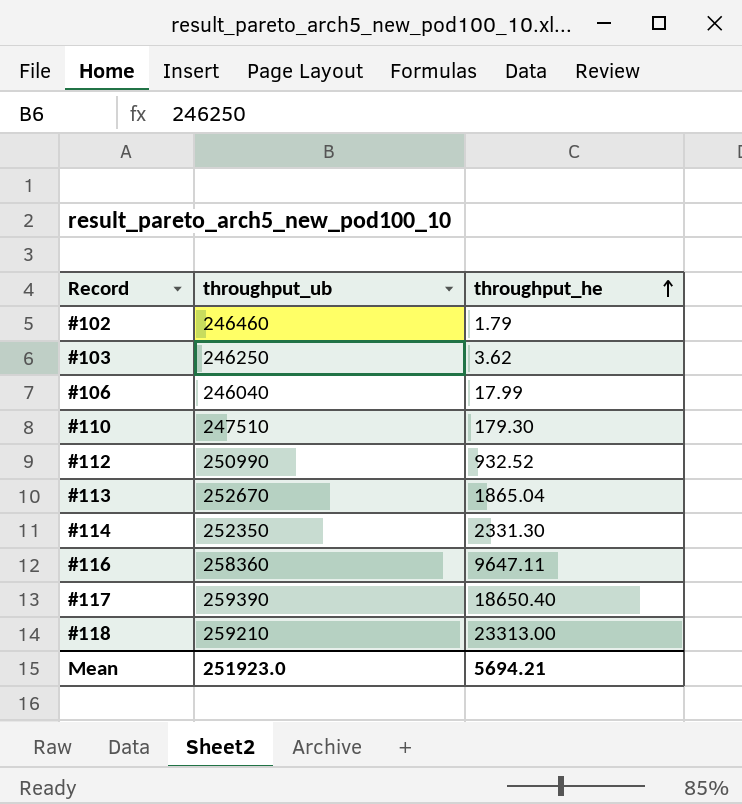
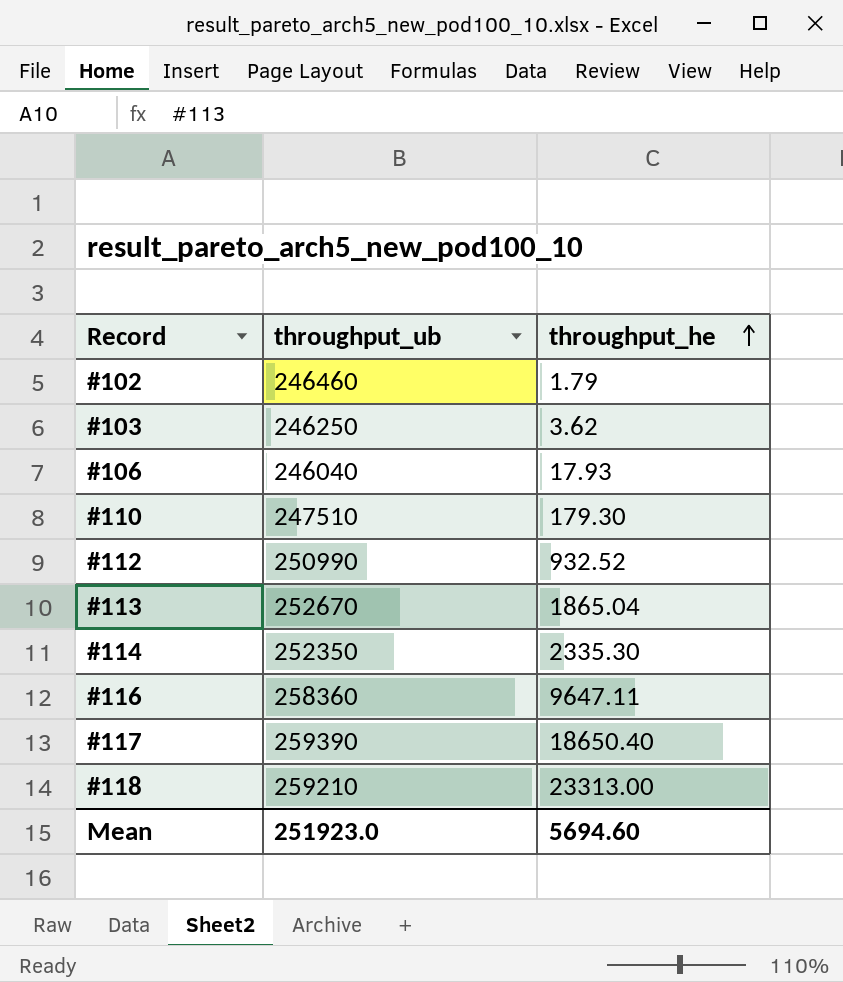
#106 | throughput_he: 17.99 -> 17.93
#114 | throughput_he: 2331.30 -> 2335.30
Mean | throughput_he: 5694.21 -> 5694.60

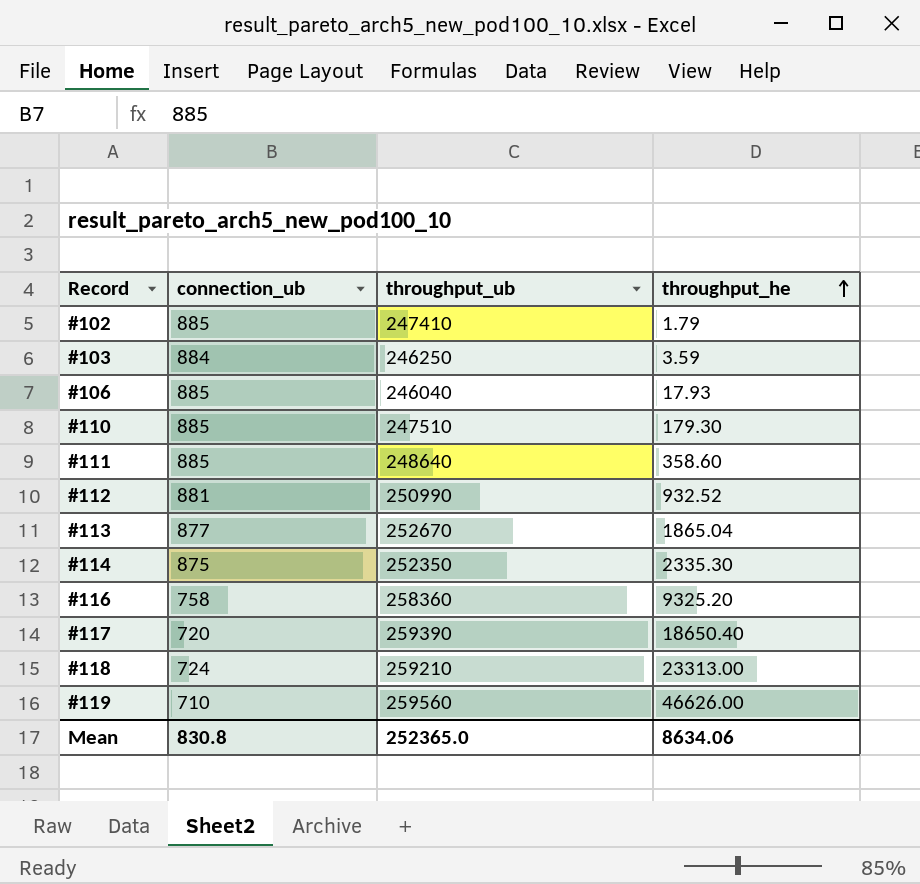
column connection_ub | position: none -> 2
#102 | throughput_ub: 246460 -> 247410
#103 | throughput_he: 3.62 -> 3.59
row #111: none -> 885 | 248640 | 358.60
#116 | throughput_he: 9647.11 -> 9325.20
row #119: none -> 710 | 259560 | 46626.00
Mean | throughput_ub: 251923.0 -> 252365.0
Mean | throughput_he: 5694.60 -> 8634.06

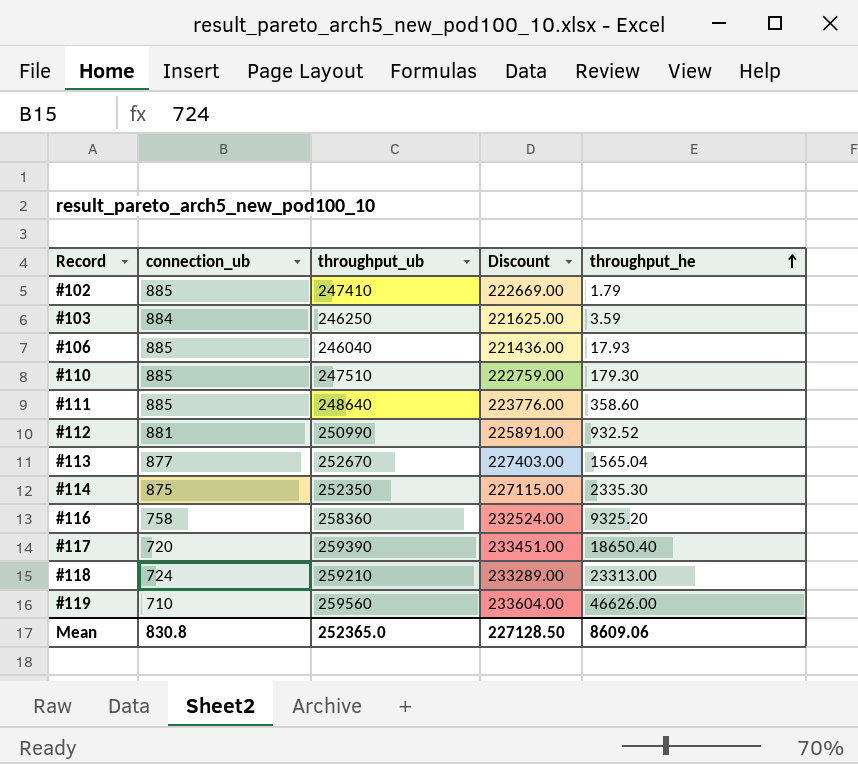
column Discount | formula: none -> [throughput_ub] * 0.9
#113 | throughput_he: 1865.04 -> 1565.04
Mean | throughput_he: 8634.06 -> 8609.06

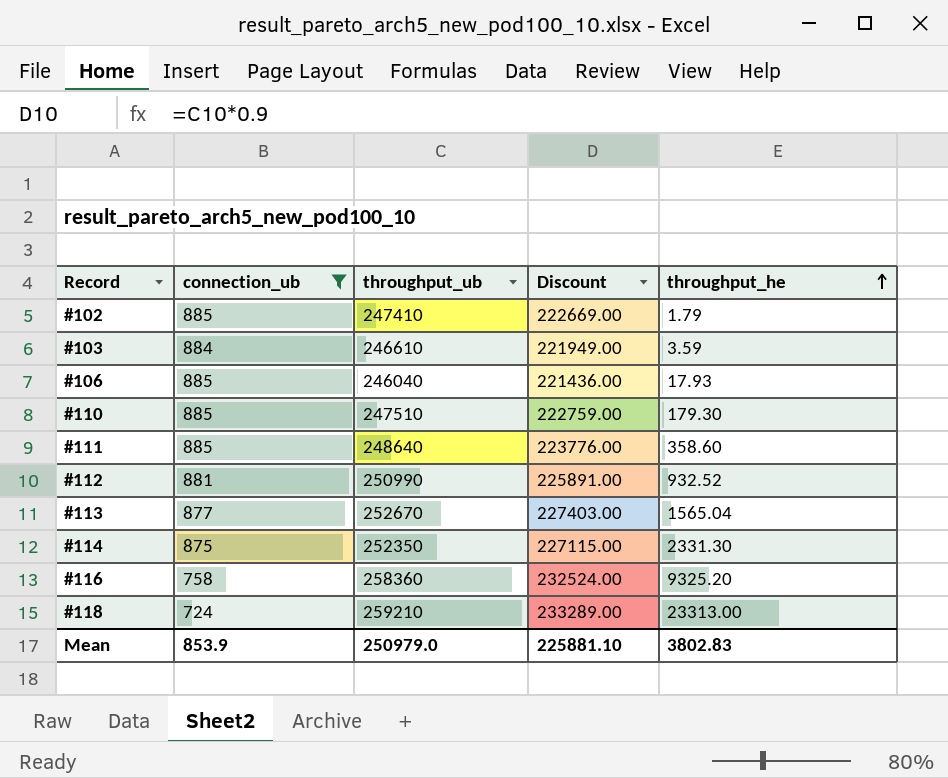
filter: none -> connection_ub >= 724
#103 | throughput_ub: 246250 -> 246610
#103 | Discount: 221625.00 -> 221949.00
#114 | throughput_he: 2335.30 -> 2331.30
Mean | connection_ub: 830.8 -> 853.9
Mean | throughput_ub: 252365.0 -> 250979.0
Mean | Discount: 227128.50 -> 225881.10
Mean | throughput_he: 8609.06 -> 3802.83

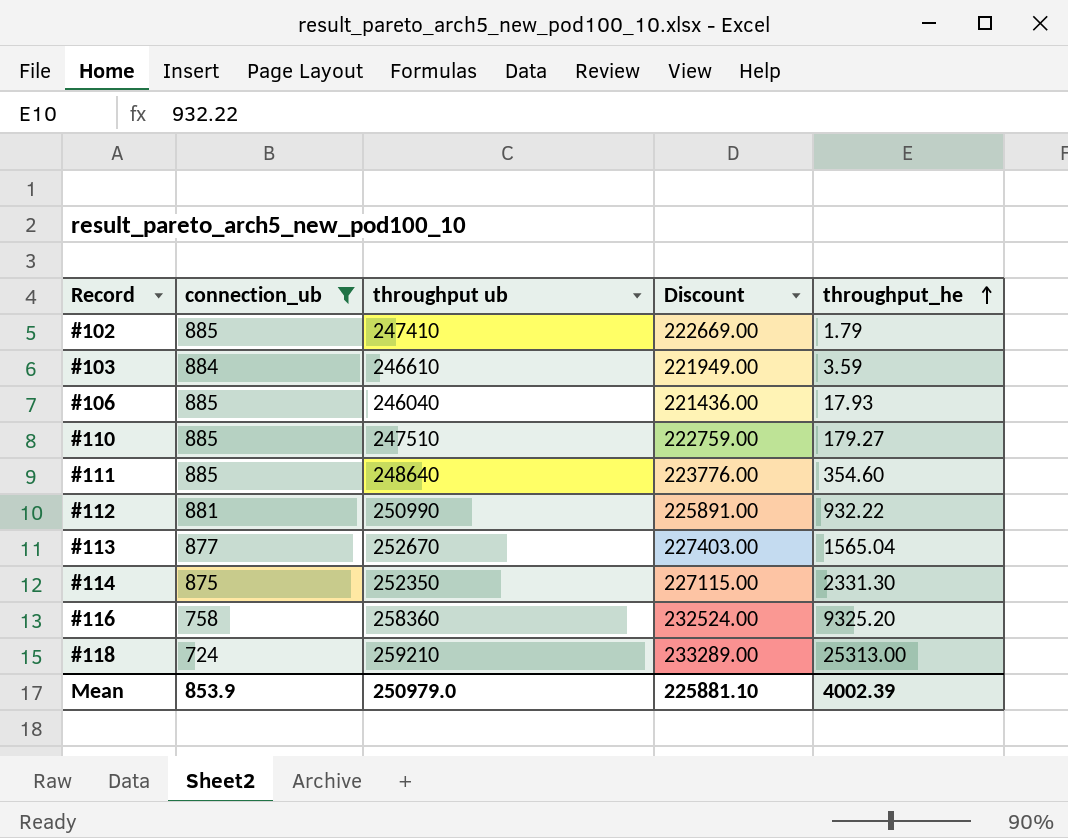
column name: throughput_ub -> throughput ub
#110 | throughput_he: 179.30 -> 179.27
#111 | throughput_he: 358.60 -> 354.60
#112 | throughput_he: 932.52 -> 932.22
#118 | throughput_he: 23313.00 -> 25313.00
Mean | throughput_he: 3802.83 -> 4002.39

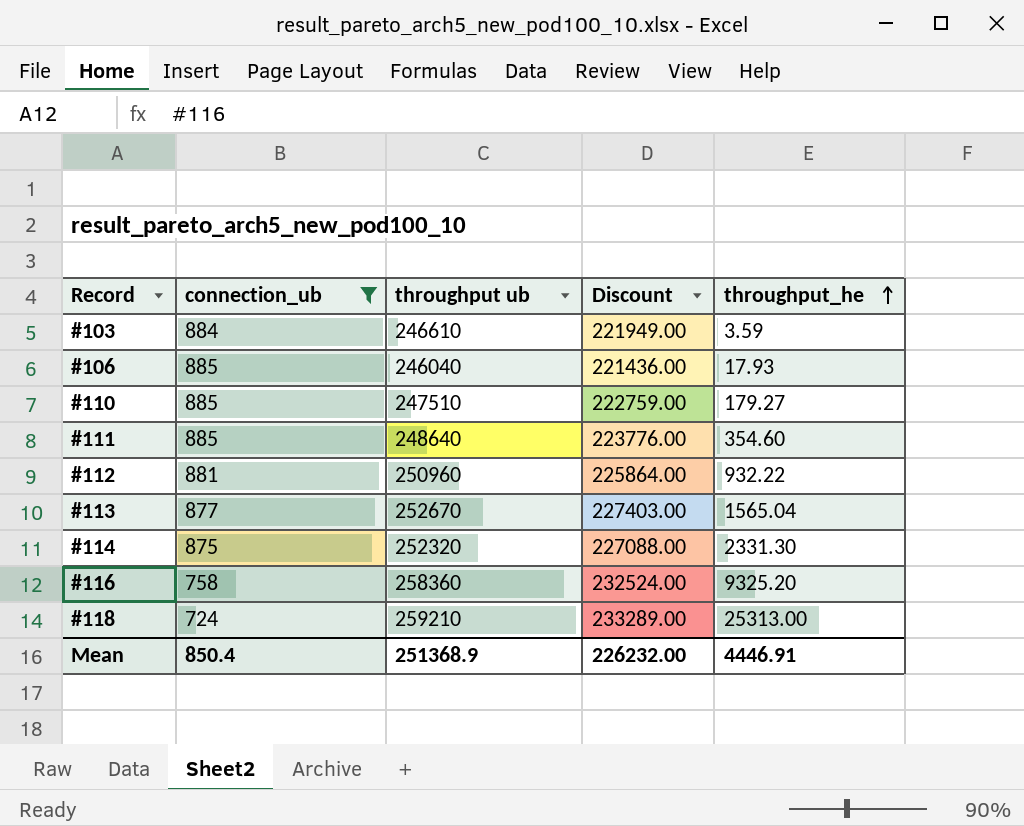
row #102: 885 | 247410 | 222669.00 | 1.79 -> none
#112 | throughput ub: 250990 -> 250960
#112 | Discount: 225891.00 -> 225864.00
#114 | throughput ub: 252350 -> 252320
#114 | Discount: 227115.00 -> 227088.00
Mean | connection_ub: 853.9 -> 850.4
Mean | throughput ub: 250979.0 -> 251368.9
Mean | Discount: 225881.10 -> 226232.00
Mean | throughput_he: 4002.39 -> 4446.91

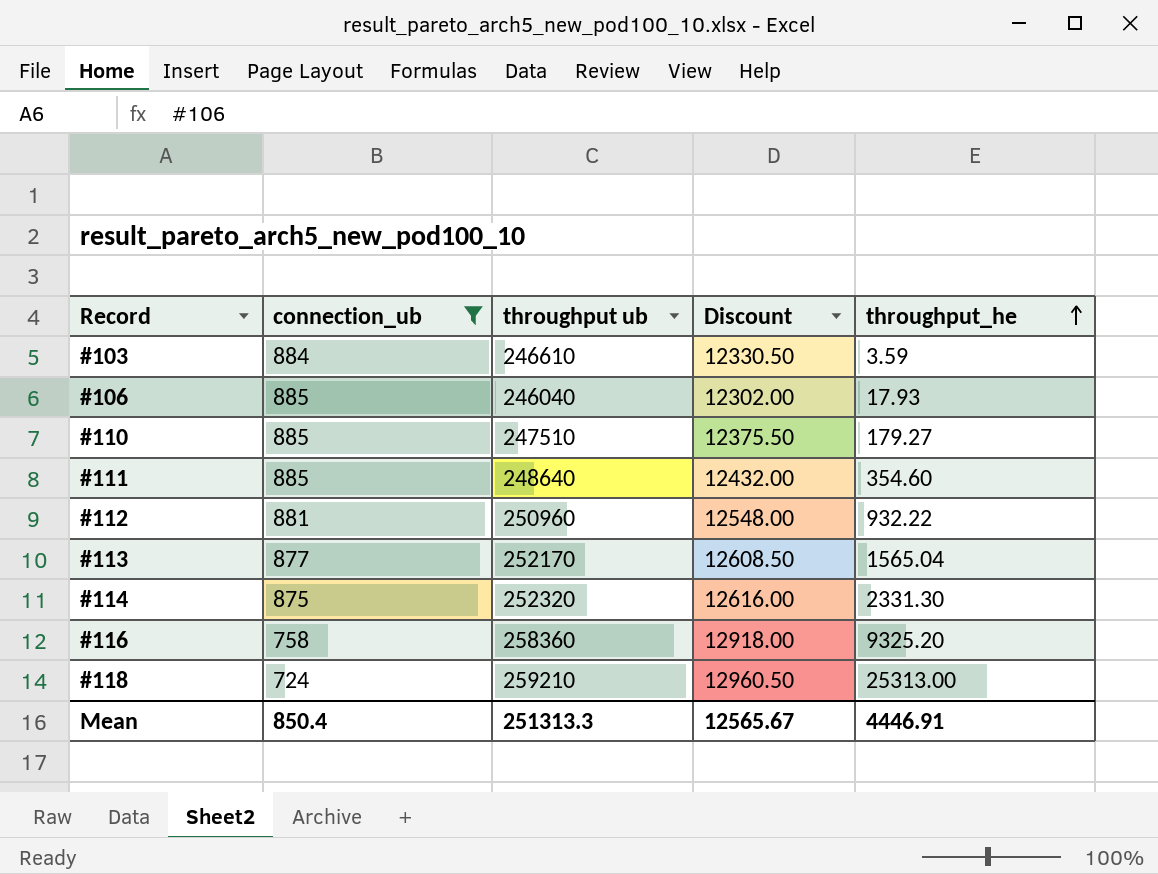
column Discount | formula: [throughput ub] * 0.9 -> [throughput ub] * 0.05
#113 | throughput ub: 252670 -> 252170
Mean | throughput ub: 251368.9 -> 251313.3
Mean | Discount: 226232.00 -> 12565.67

